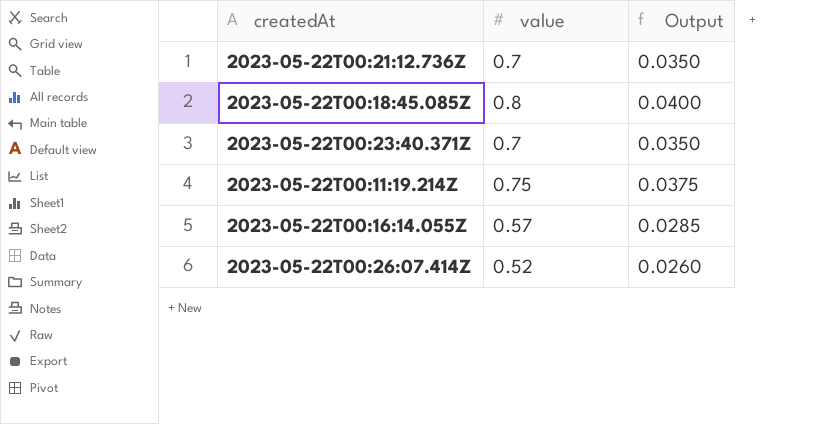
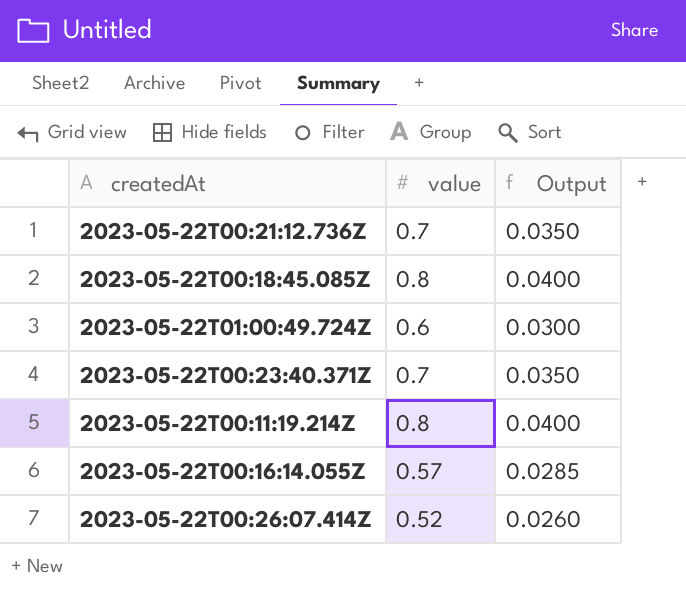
row 2023-05-22T01:00:49.724Z: none -> 0.6 | 0.0300
2023-05-22T00:11:19.214Z | value: 0.75 -> 0.8
2023-05-22T00:11:19.214Z | Output: 0.0375 -> 0.0400

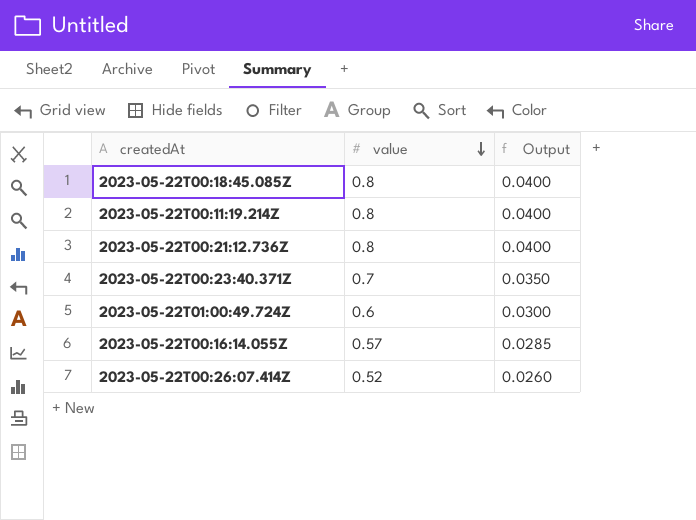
row order: none -> value descending
2023-05-22T00:21:12.736Z | value: 0.7 -> 0.8
2023-05-22T00:21:12.736Z | Output: 0.0350 -> 0.0400

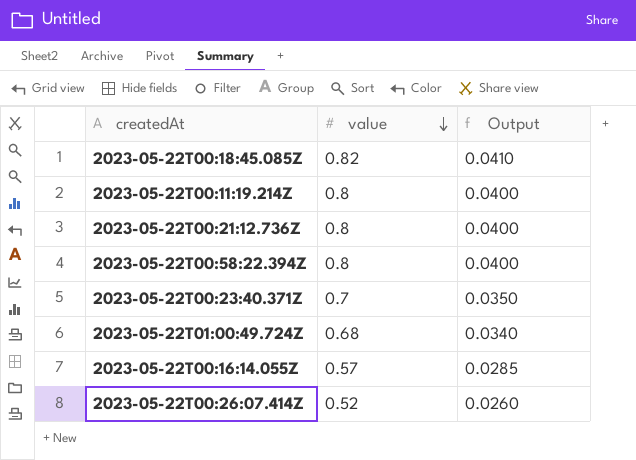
2023-05-22T00:18:45.085Z | value: 0.8 -> 0.82
2023-05-22T00:18:45.085Z | Output: 0.0400 -> 0.0410
row 2023-05-22T00:58:22.394Z: none -> 0.8 | 0.0400
2023-05-22T01:00:49.724Z | value: 0.6 -> 0.68
2023-05-22T01:00:49.724Z | Output: 0.0300 -> 0.0340

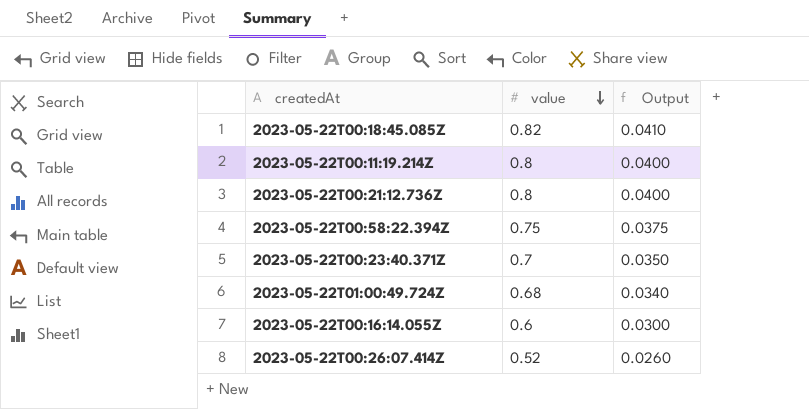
2023-05-22T00:58:22.394Z | value: 0.8 -> 0.75
2023-05-22T00:58:22.394Z | Output: 0.0400 -> 0.0375
2023-05-22T00:16:14.055Z | value: 0.57 -> 0.6
2023-05-22T00:16:14.055Z | Output: 0.0285 -> 0.0300

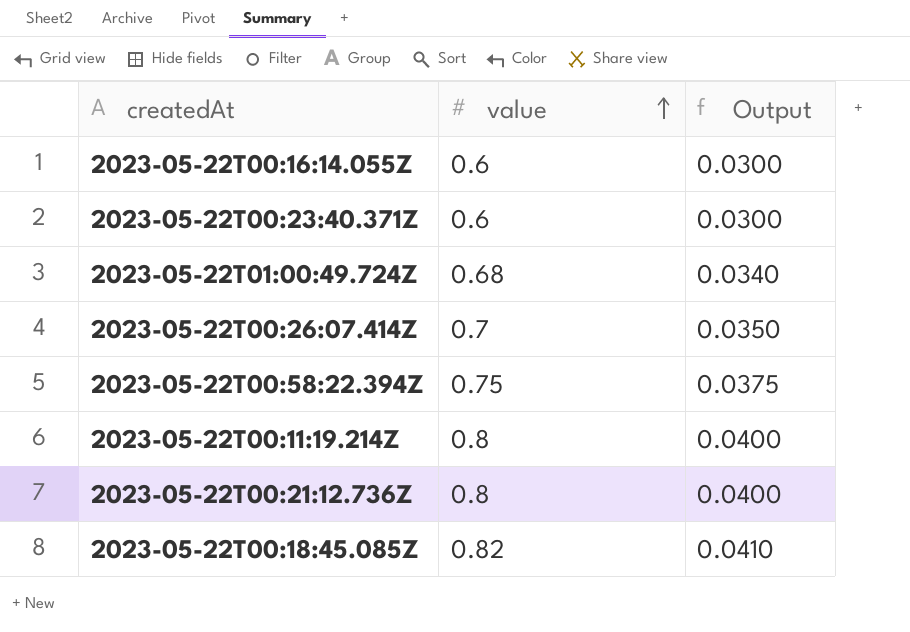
row order: value descending -> value ascending
2023-05-22T00:23:40.371Z | value: 0.7 -> 0.6
2023-05-22T00:23:40.371Z | Output: 0.0350 -> 0.0300
2023-05-22T00:26:07.414Z | value: 0.52 -> 0.7
2023-05-22T00:26:07.414Z | Output: 0.0260 -> 0.0350

